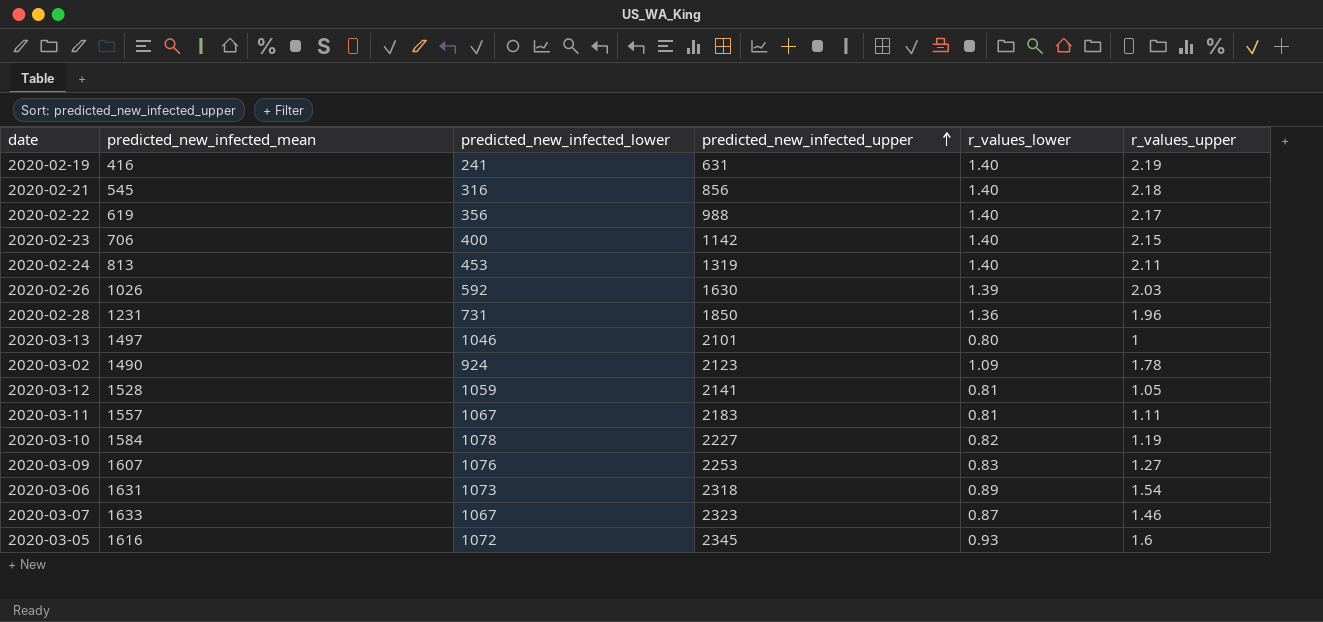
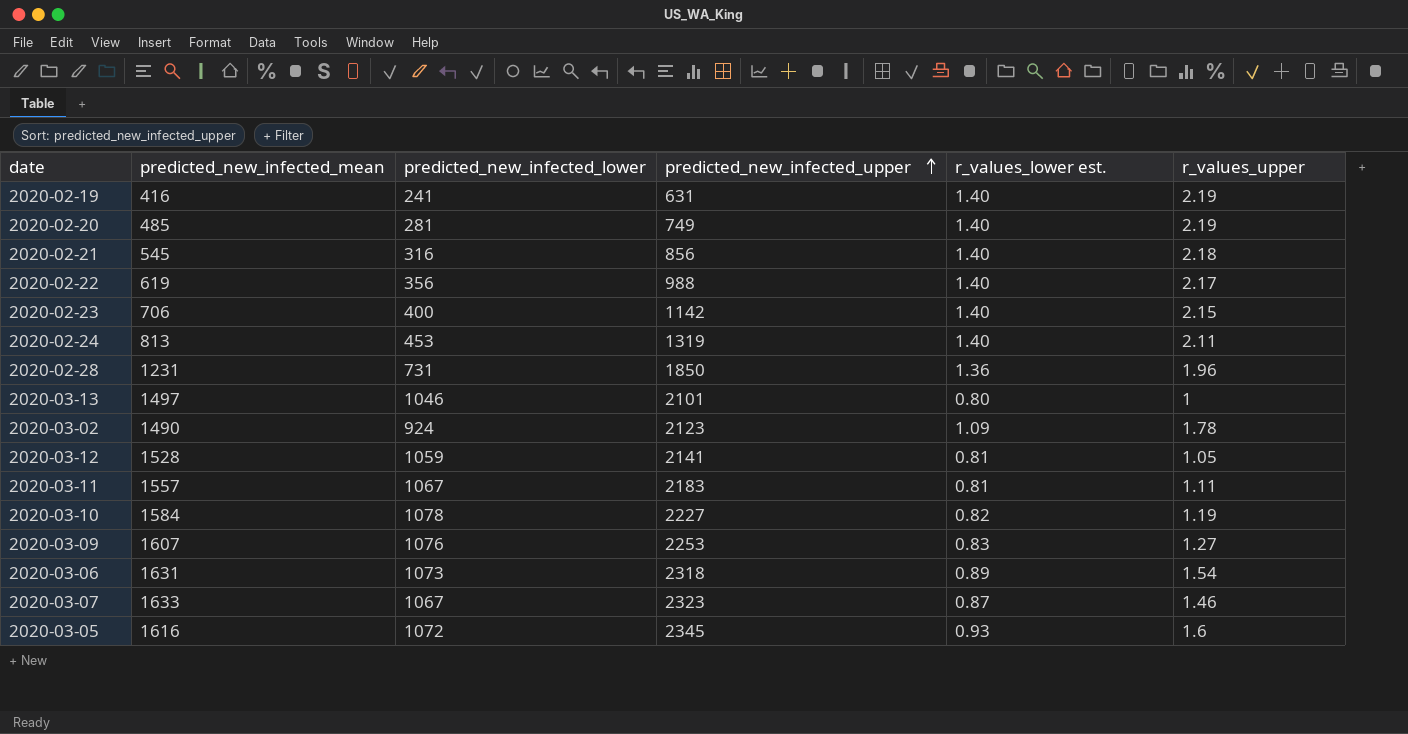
column name: r_values_lower -> r_values_lower est.
row 2020-02-26: 1026 | 592 | 1630 | 1.39 | 2.03 -> none
row 2020-02-20: none -> 485 | 281 | 749 | 1.40 | 2.19

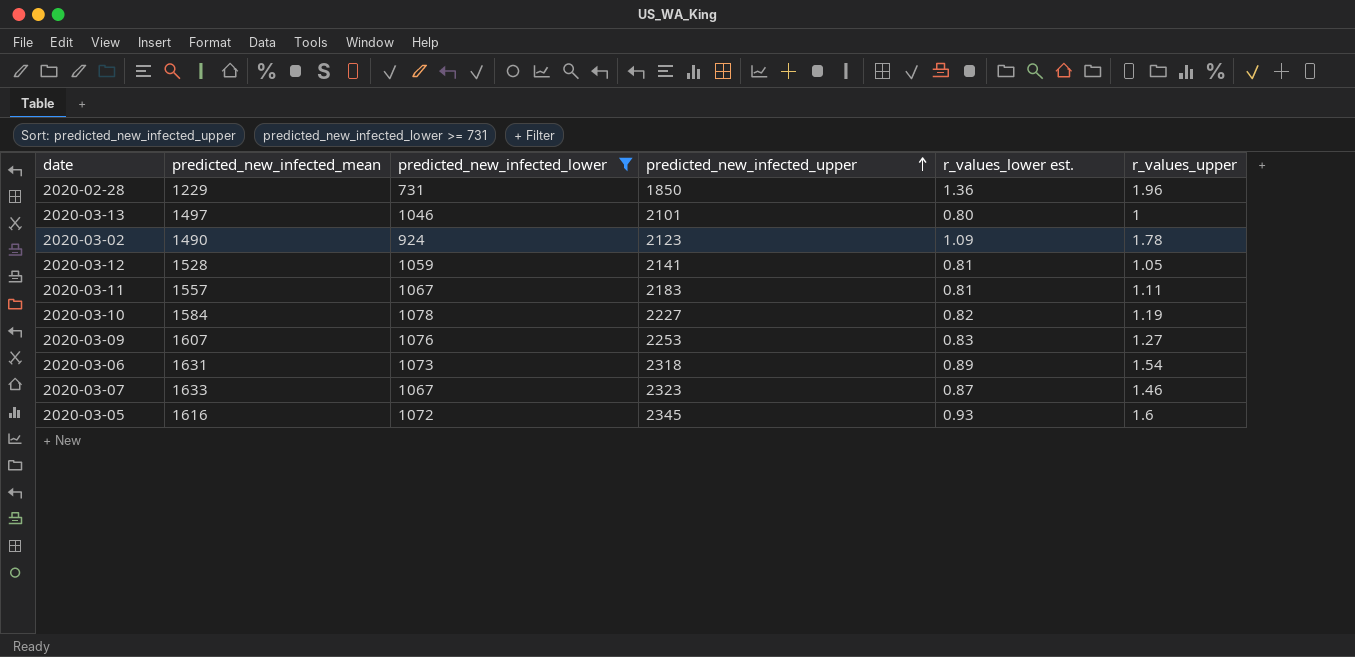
filter: none -> predicted_new_infected_lower >= 731
2020-02-28 | predicted_new_infected_mean: 1231 -> 1229

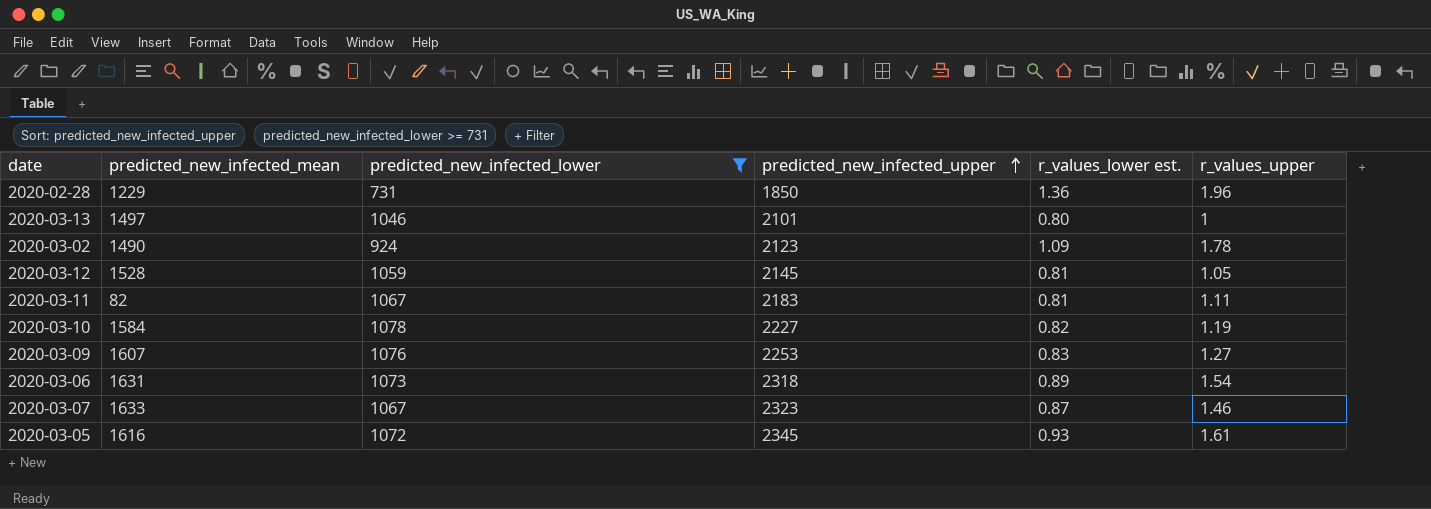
2020-03-12 | predicted_new_infected_upper: 2141 -> 2145
2020-03-11 | predicted_new_infected_mean: 1557 -> 82
2020-03-05 | r_values_upper: 1.6 -> 1.61

